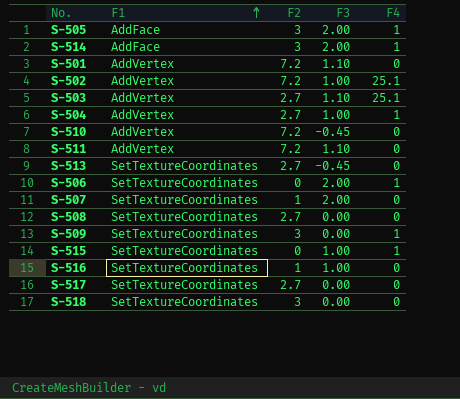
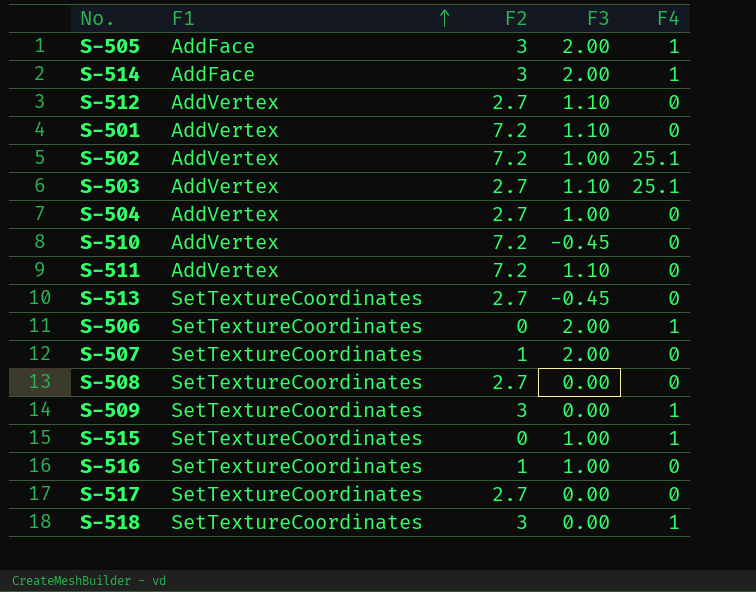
row S-512: none -> AddVertex | 2.7 | 1.10 | 0
S-504 | F4: 1 -> 0
S-518 | F4: 0 -> 1

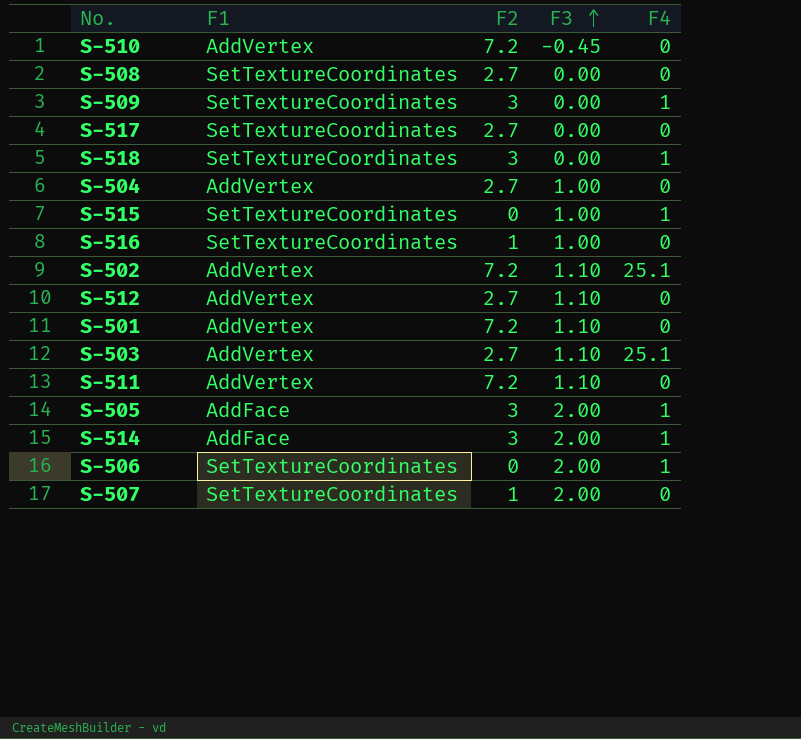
row order: F1 ascending -> F3 ascending
row S-513: SetTextureCoordinates | 2.7 | -0.45 | 0 -> none
S-502 | F3: 1.00 -> 1.10

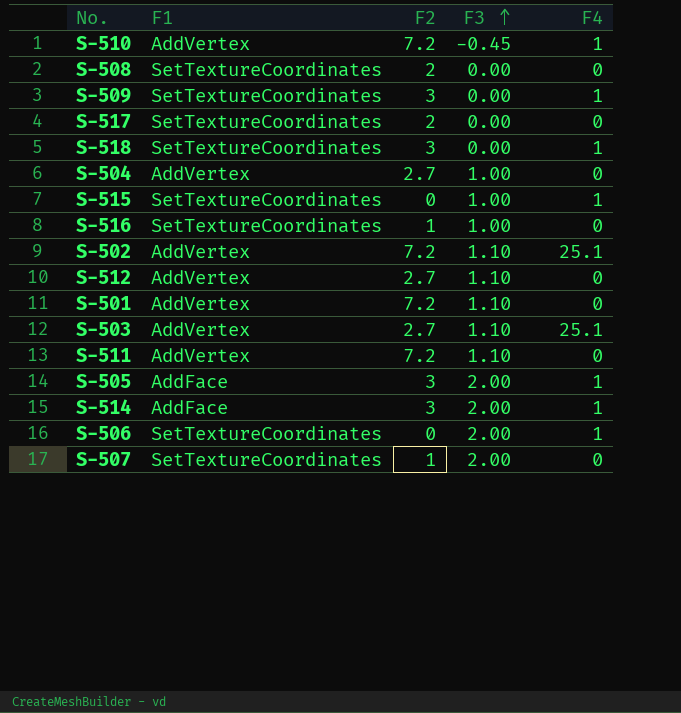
S-510 | F4: 0 -> 1
S-508 | F2: 2.7 -> 2
S-517 | F2: 2.7 -> 2

